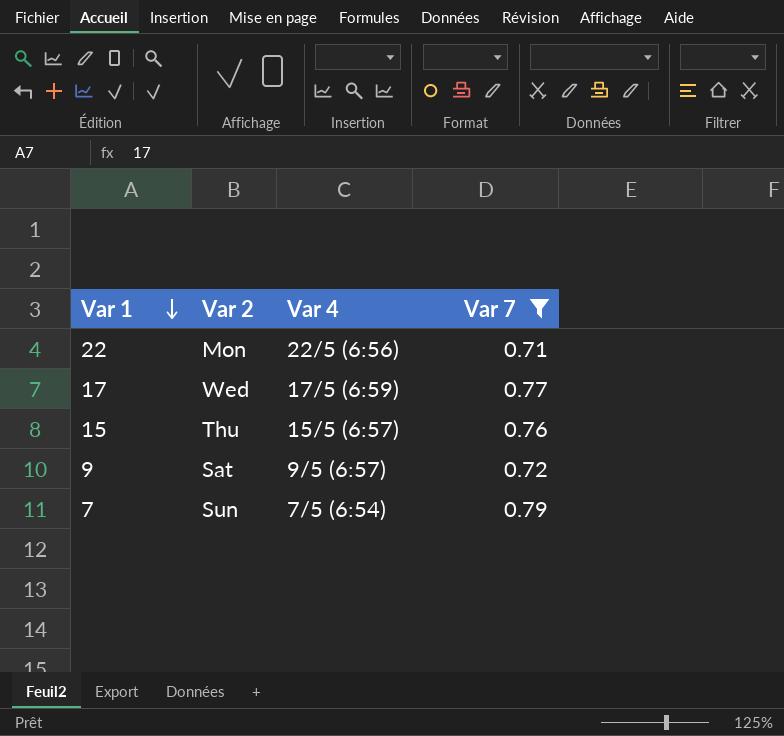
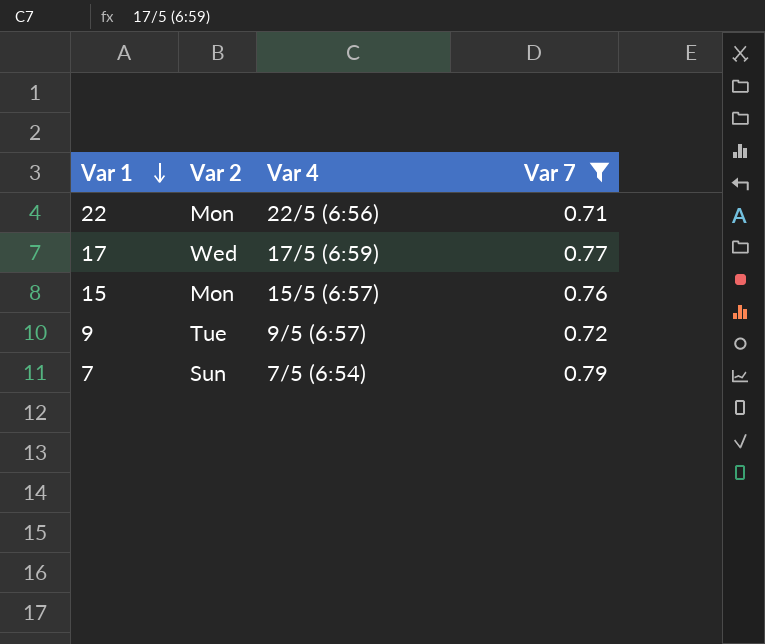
15 | Var 2: Thu -> Mon
9 | Var 2: Sat -> Tue

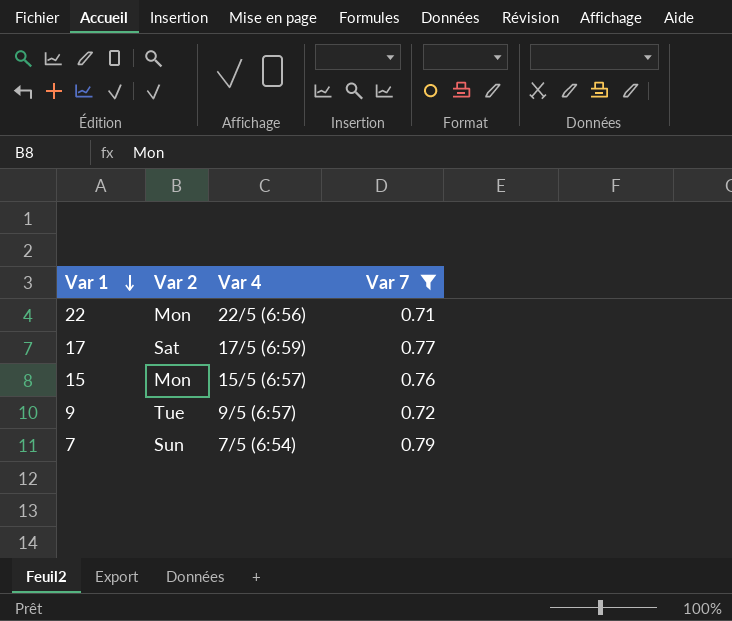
17 | Var 2: Wed -> Sat

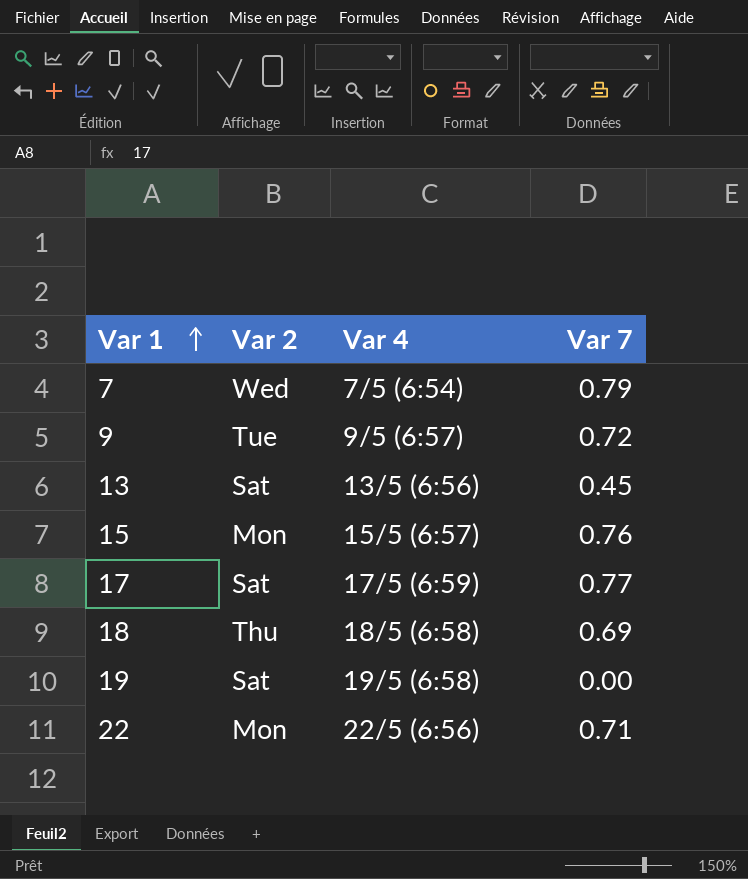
filter: Var 7 >= 0.71 -> none
row order: Var 1 descending -> Var 1 ascending
7 | Var 2: Sun -> Wed

